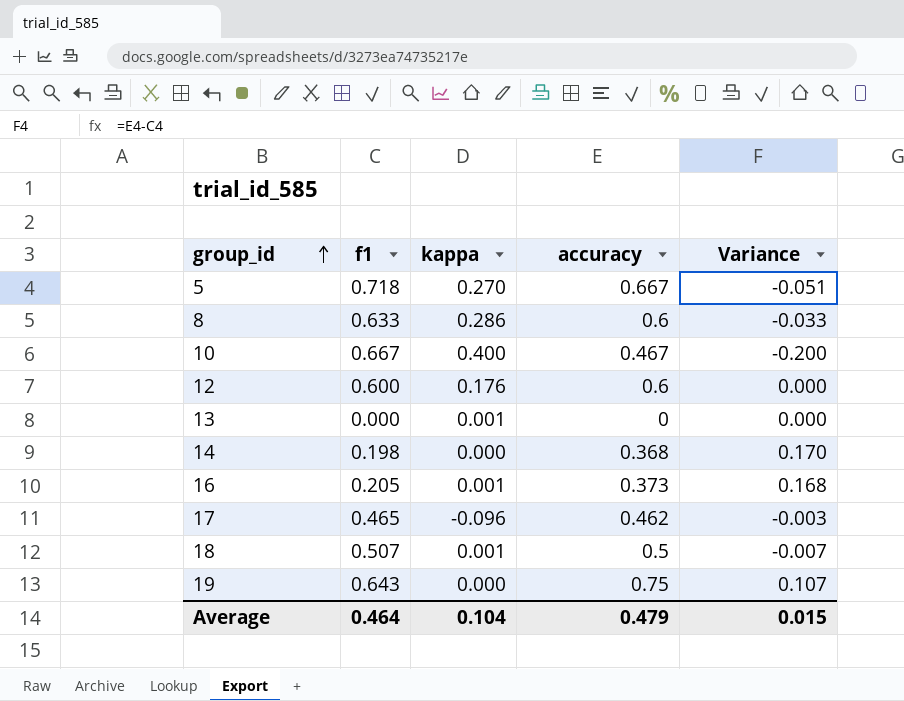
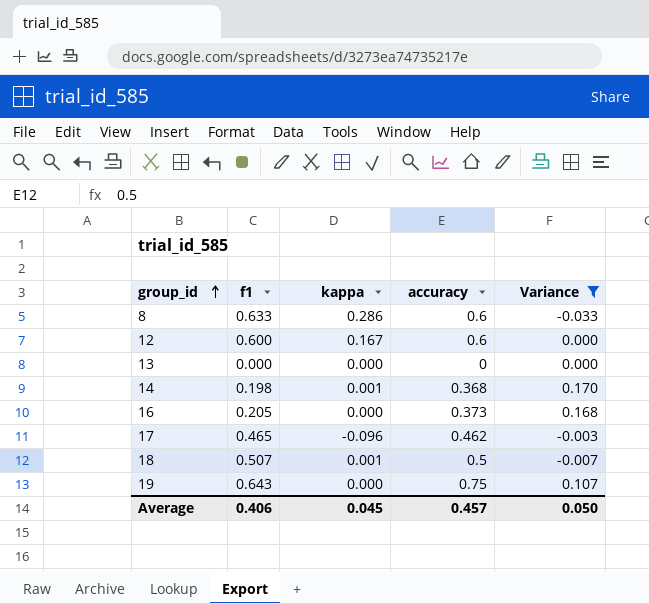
filter: none -> Variance >= -0.033
12 | kappa: 0.176 -> 0.167
13 | kappa: 0.001 -> 0.000
14 | kappa: 0.000 -> 0.001
16 | kappa: 0.001 -> 0.000
Average | f1: 0.464 -> 0.406
Average | kappa: 0.104 -> 0.045
Average | accuracy: 0.479 -> 0.457
Average | Variance: 0.015 -> 0.050

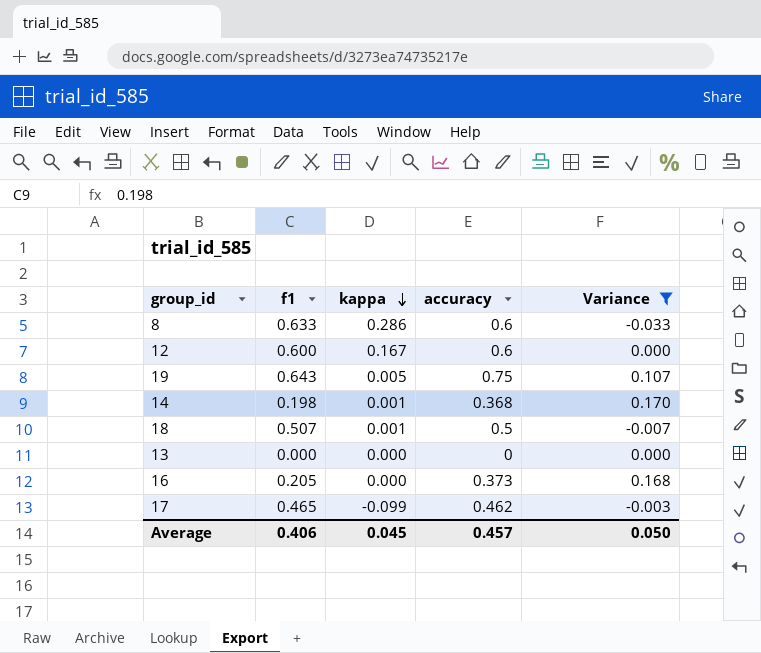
row order: group_id ascending -> kappa descending
19 | kappa: 0.000 -> 0.005
17 | kappa: -0.096 -> -0.099

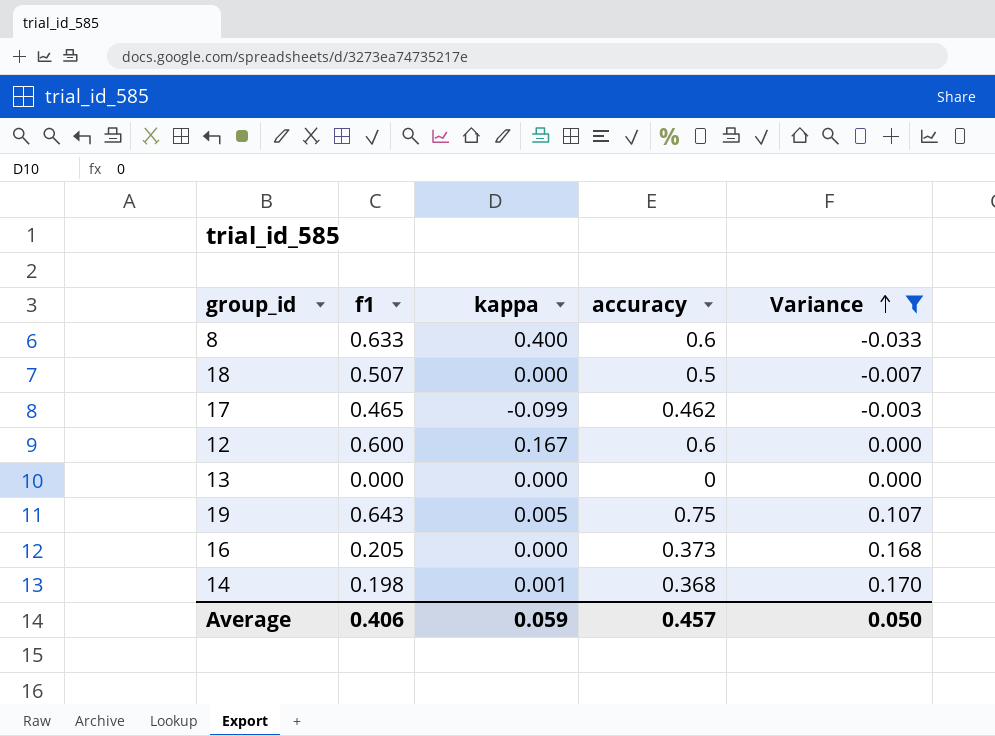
row order: kappa descending -> Variance ascending
8 | kappa: 0.286 -> 0.400
18 | kappa: 0.001 -> 0.000
Average | kappa: 0.045 -> 0.059

